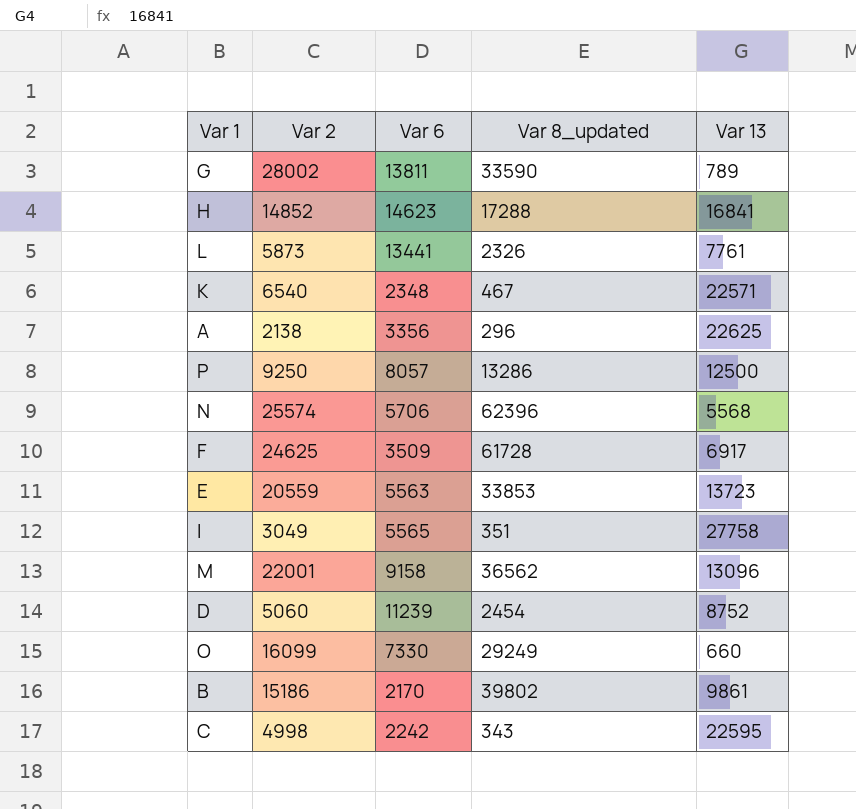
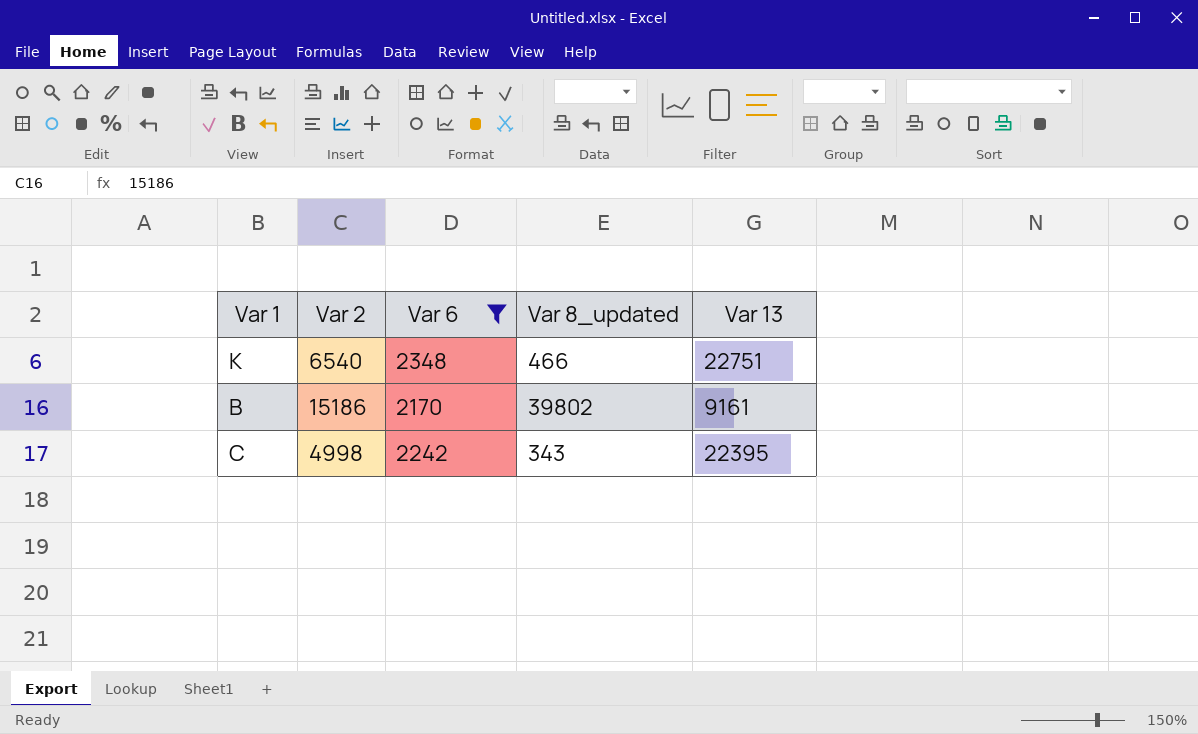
filter: none -> Var 6 <= 2348
K | Var 8_updated: 467 -> 466
K | Var 13: 22571 -> 22751
B | Var 13: 9861 -> 9161
C | Var 13: 22595 -> 22395

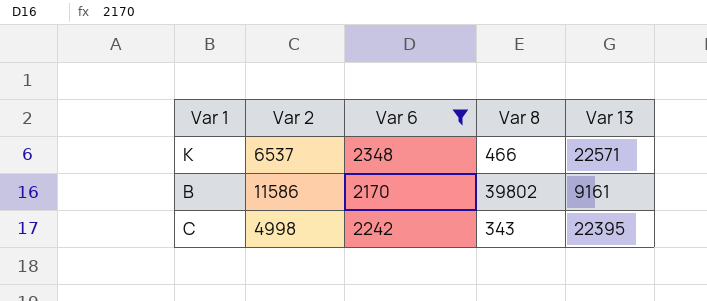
column name: Var 8_updated -> Var 8
K | Var 2: 6540 -> 6537
K | Var 13: 22751 -> 22571
B | Var 2: 15186 -> 11586

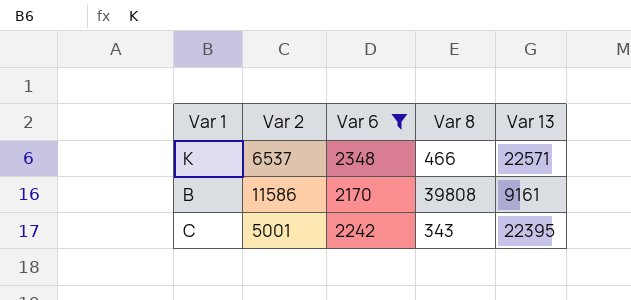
B | Var 8: 39802 -> 39808
C | Var 2: 4998 -> 5001

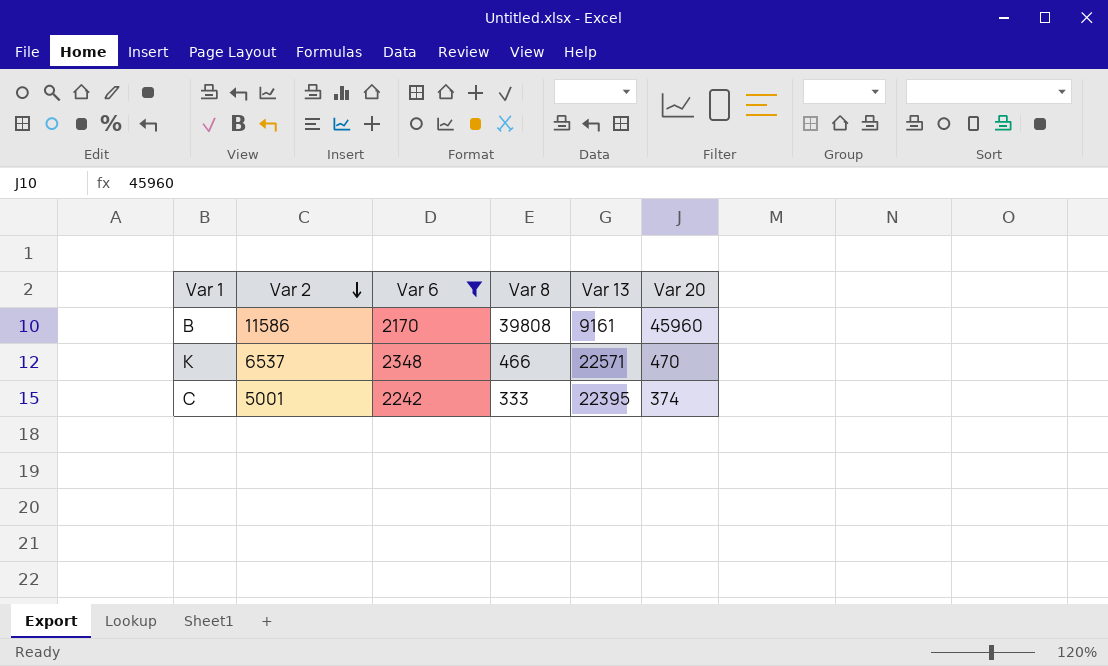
row order: none -> Var 2 descending
column Var 20 | position: none -> 6
C | Var 8: 343 -> 333

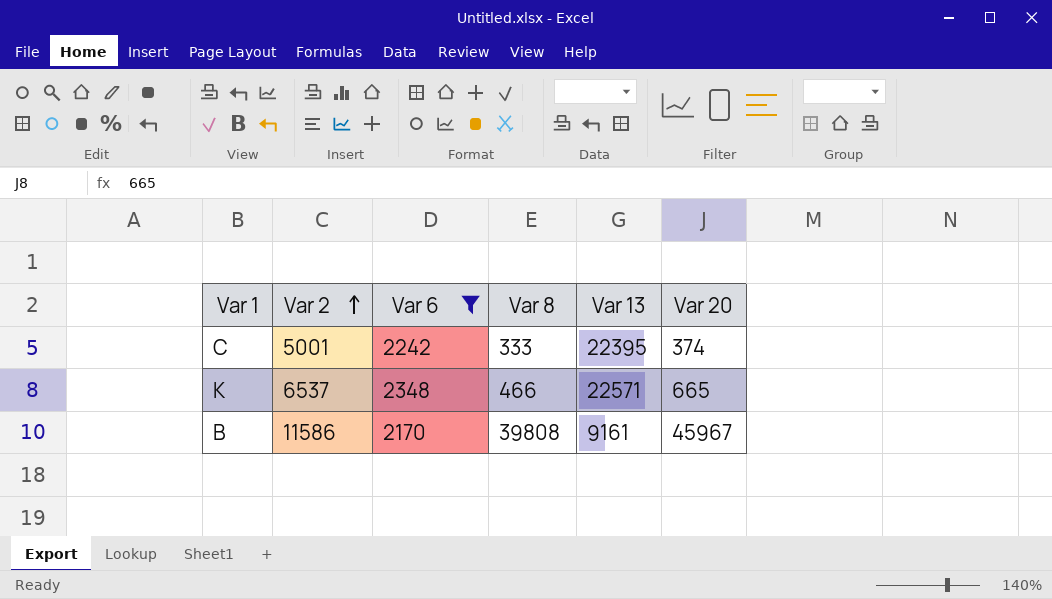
row order: Var 2 descending -> Var 2 ascending
K | Var 20: 470 -> 665
B | Var 20: 45960 -> 45967

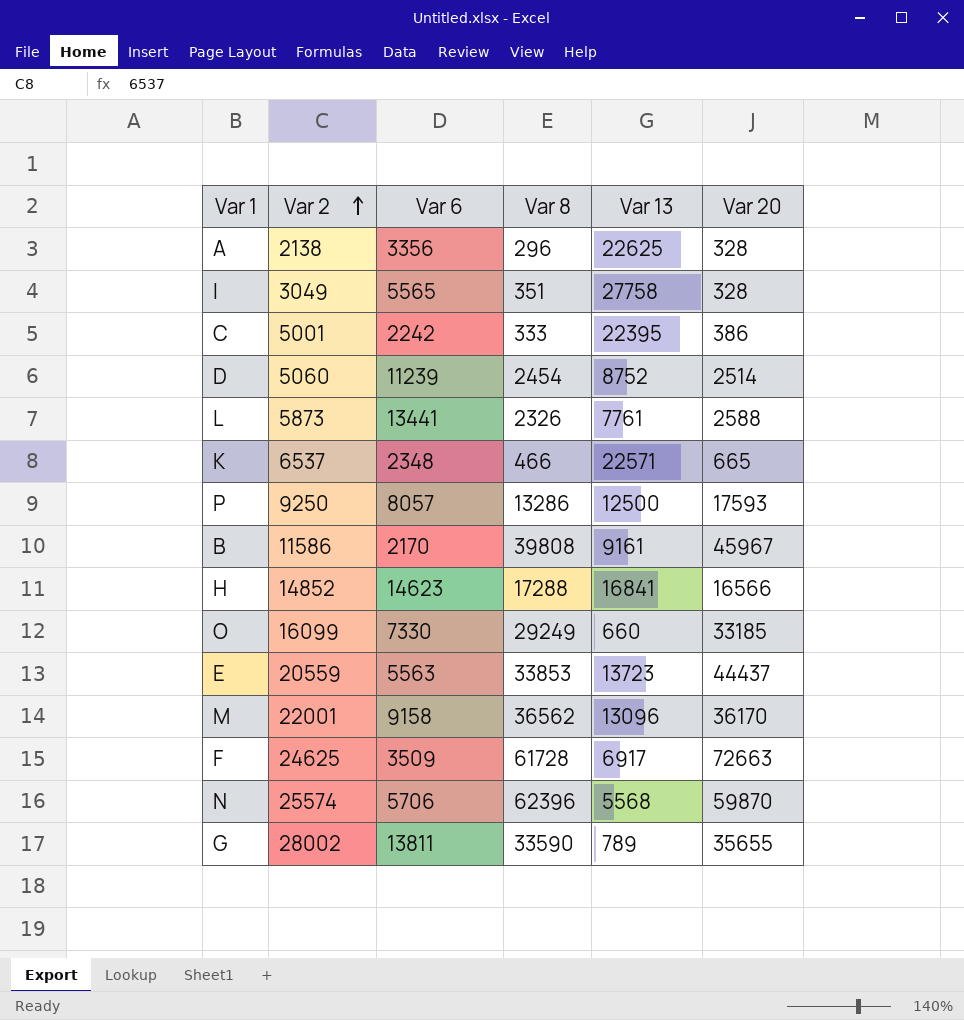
filter: Var 6 <= 2348 -> none
C | Var 20: 374 -> 386

